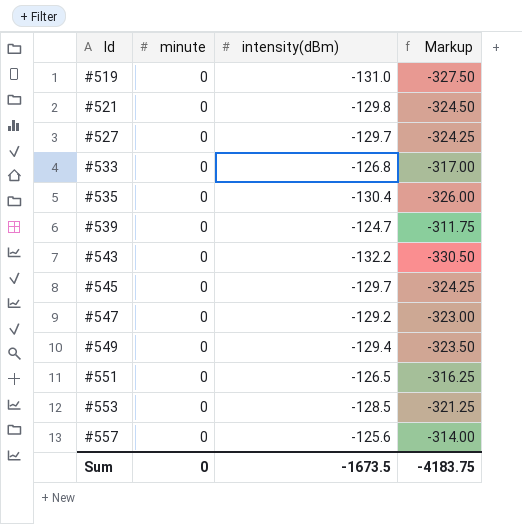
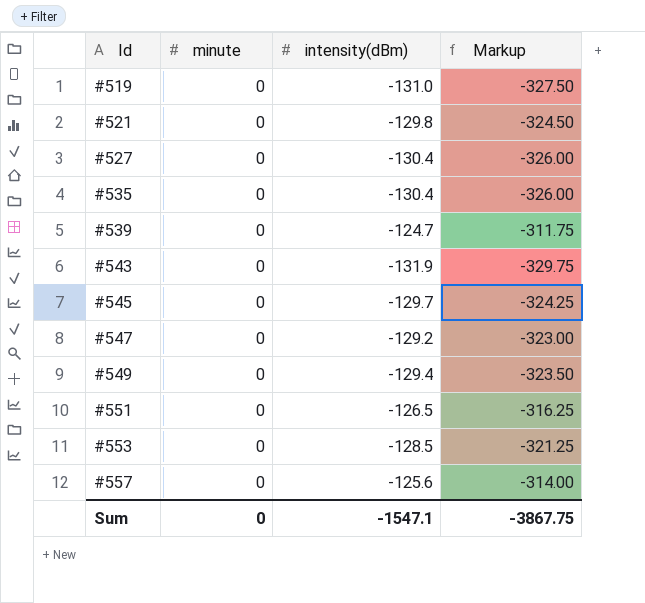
row #533: 0 | -126.8 | -317.00 -> none
#527 | intensity(dBm): -129.7 -> -130.4
#527 | Markup: -324.25 -> -326.00
#543 | intensity(dBm): -132.2 -> -131.9
#543 | Markup: -330.50 -> -329.75
Sum | intensity(dBm): -1673.5 -> -1547.1
Sum | Markup: -4183.75 -> -3867.75

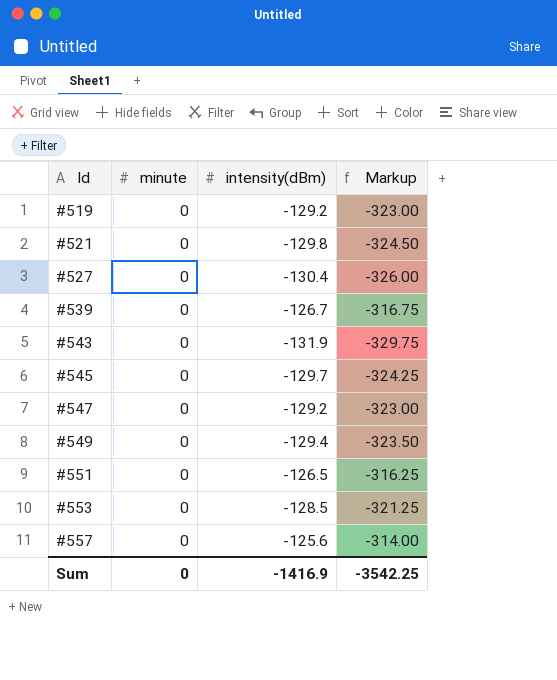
row #535: 0 | -130.4 | -326.00 -> none
#519 | intensity(dBm): -131.0 -> -129.2
#519 | Markup: -327.50 -> -323.00
#539 | intensity(dBm): -124.7 -> -126.7
#539 | Markup: -311.75 -> -316.75
Sum | intensity(dBm): -1547.1 -> -1416.9
Sum | Markup: -3867.75 -> -3542.25

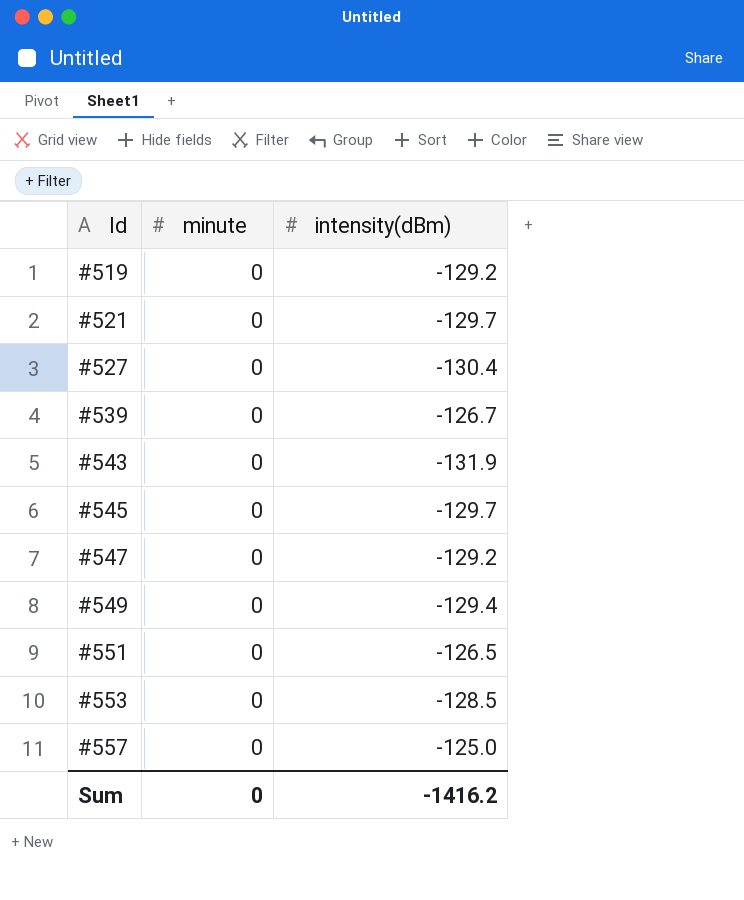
column Markup | formula: [intensity(dBm)] * 2.5 -> none
#521 | intensity(dBm): -129.8 -> -129.7
#557 | intensity(dBm): -125.6 -> -125.0
Sum | intensity(dBm): -1416.9 -> -1416.2

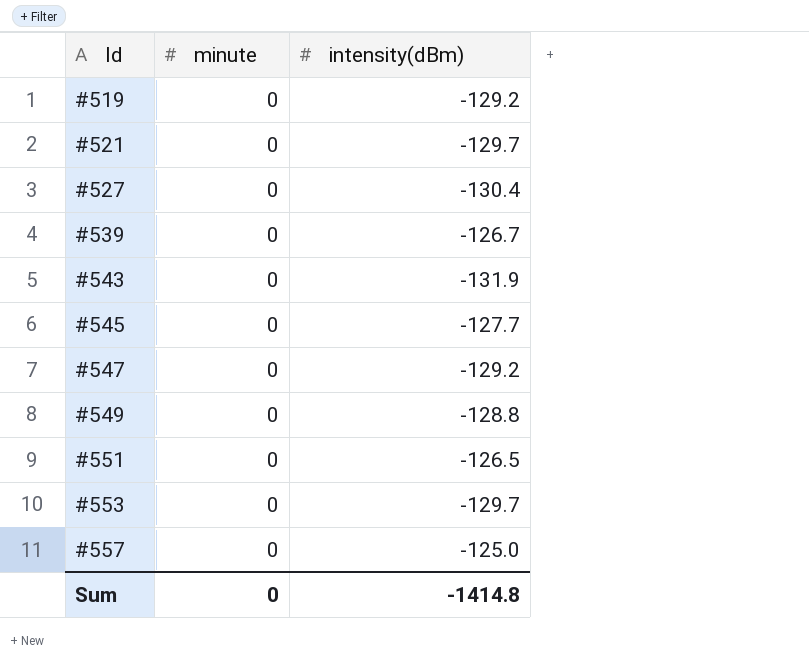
#545 | intensity(dBm): -129.7 -> -127.7
#549 | intensity(dBm): -129.4 -> -128.8
#553 | intensity(dBm): -128.5 -> -129.7
Sum | intensity(dBm): -1416.2 -> -1414.8

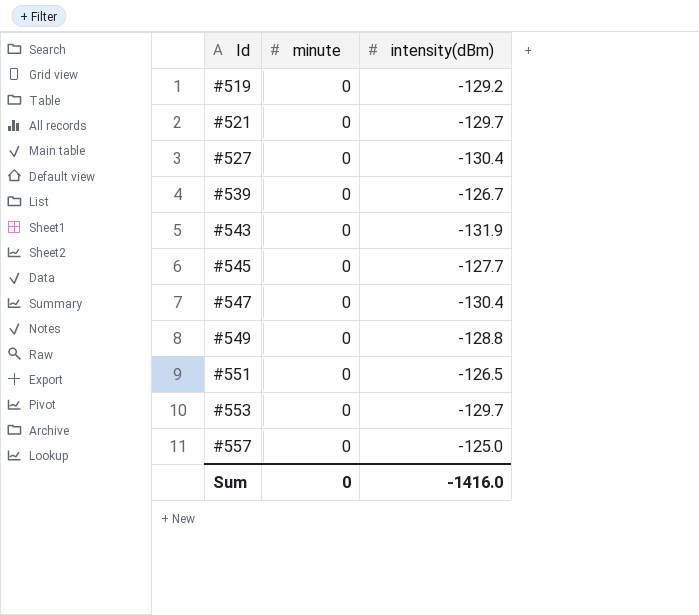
#547 | intensity(dBm): -129.2 -> -130.4
Sum | intensity(dBm): -1414.8 -> -1416.0

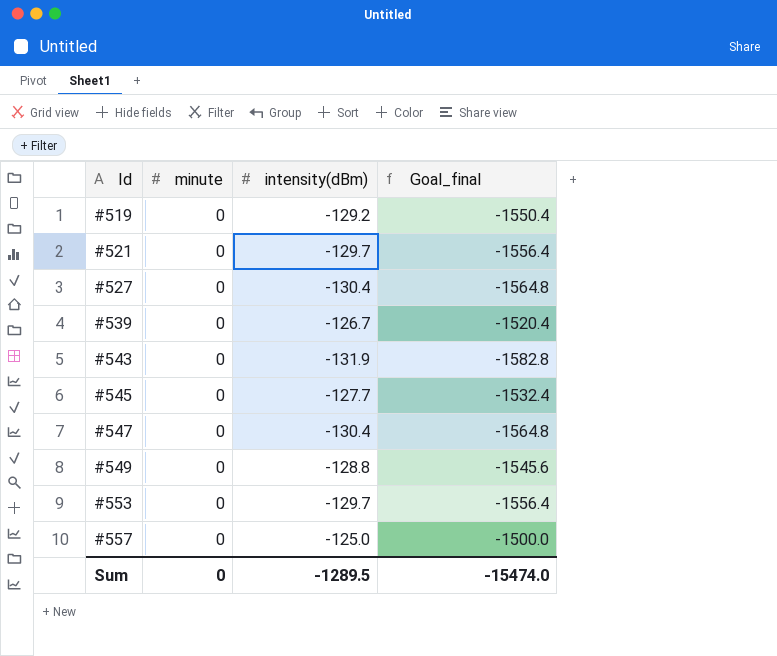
column Goal_final | formula: none -> [intensity(dBm)] * 12
row #551: 0 | -126.5 -> none
Sum | intensity(dBm): -1416.0 -> -1289.5

